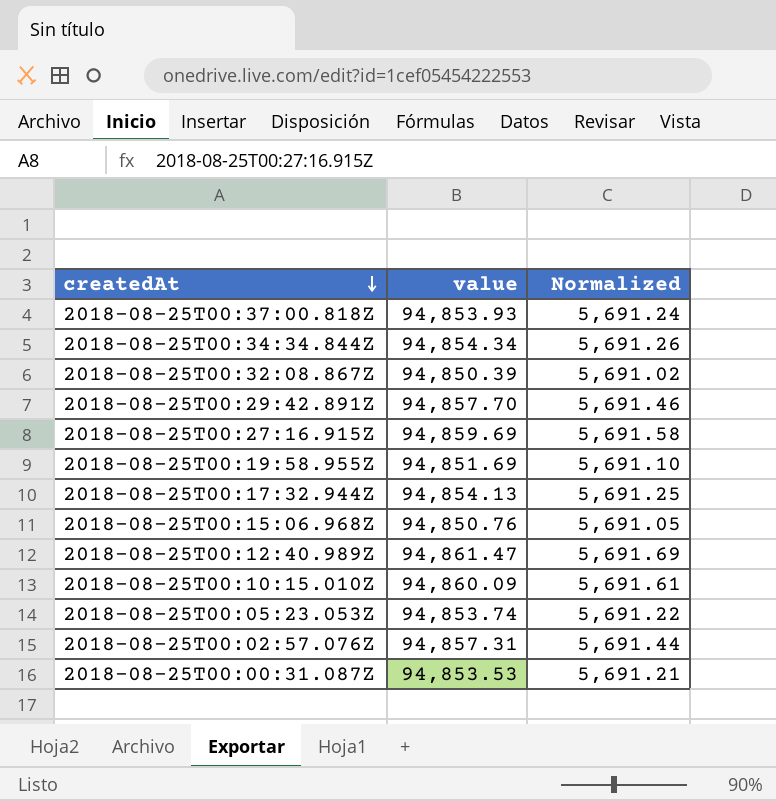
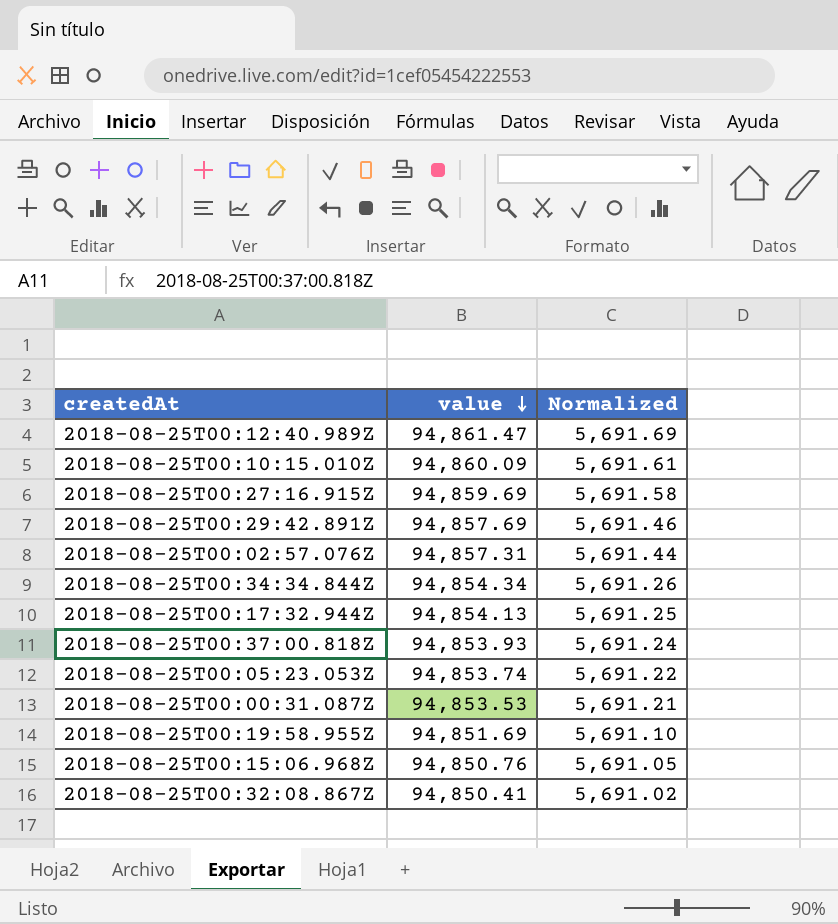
row order: createdAt descending -> value descending
2018-08-25T00:29:42.891Z | value: 94,857.70 -> 94,857.69
2018-08-25T00:32:08.867Z | value: 94,850.39 -> 94,850.41

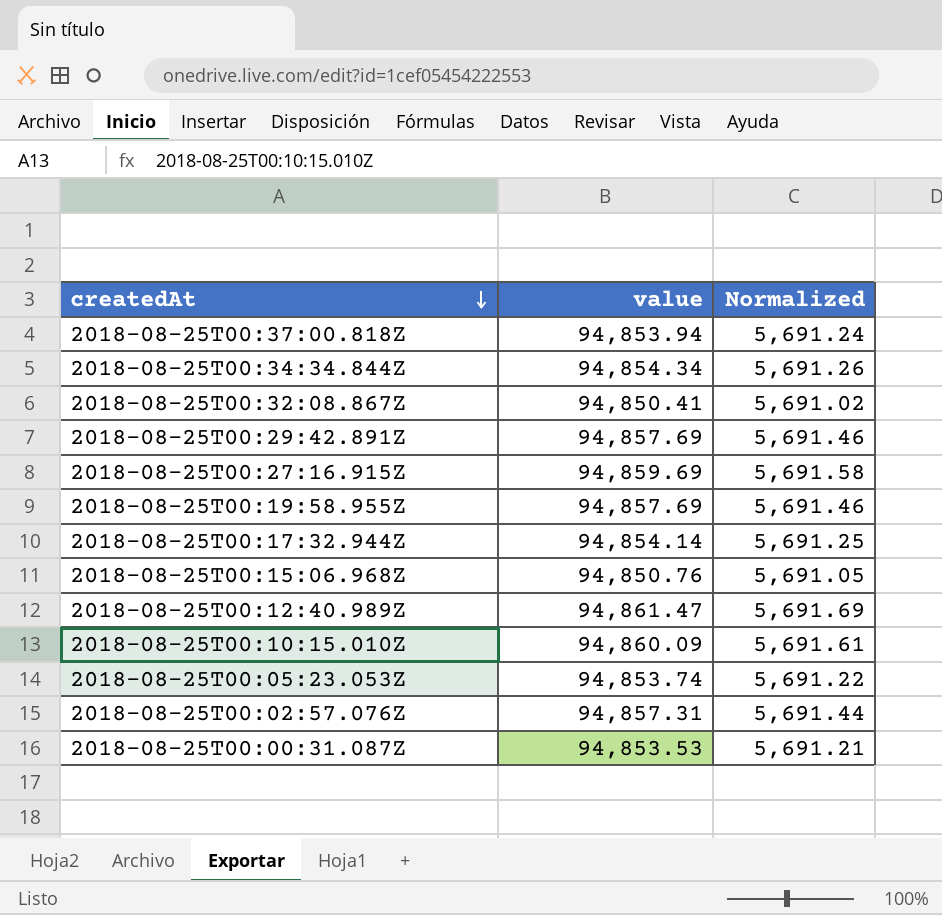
row order: value descending -> createdAt descending
2018-08-25T00:37:00.818Z | value: 94,853.93 -> 94,853.94
2018-08-25T00:19:58.955Z | value: 94,851.69 -> 94,857.69
2018-08-25T00:19:58.955Z | Normalized: 5,691.10 -> 5,691.46
2018-08-25T00:17:32.944Z | value: 94,854.13 -> 94,854.14

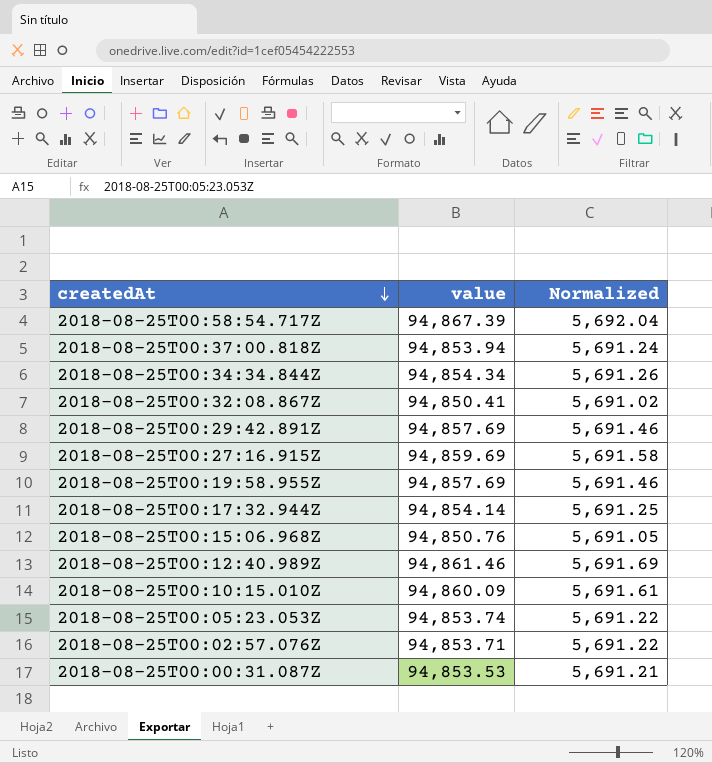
row 2018-08-25T00:58:54.717Z: none -> 94,867.39 | 5,692.04
2018-08-25T00:12:40.989Z | value: 94,861.47 -> 94,861.46
2018-08-25T00:02:57.076Z | value: 94,857.31 -> 94,853.71
2018-08-25T00:02:57.076Z | Normalized: 5,691.44 -> 5,691.22

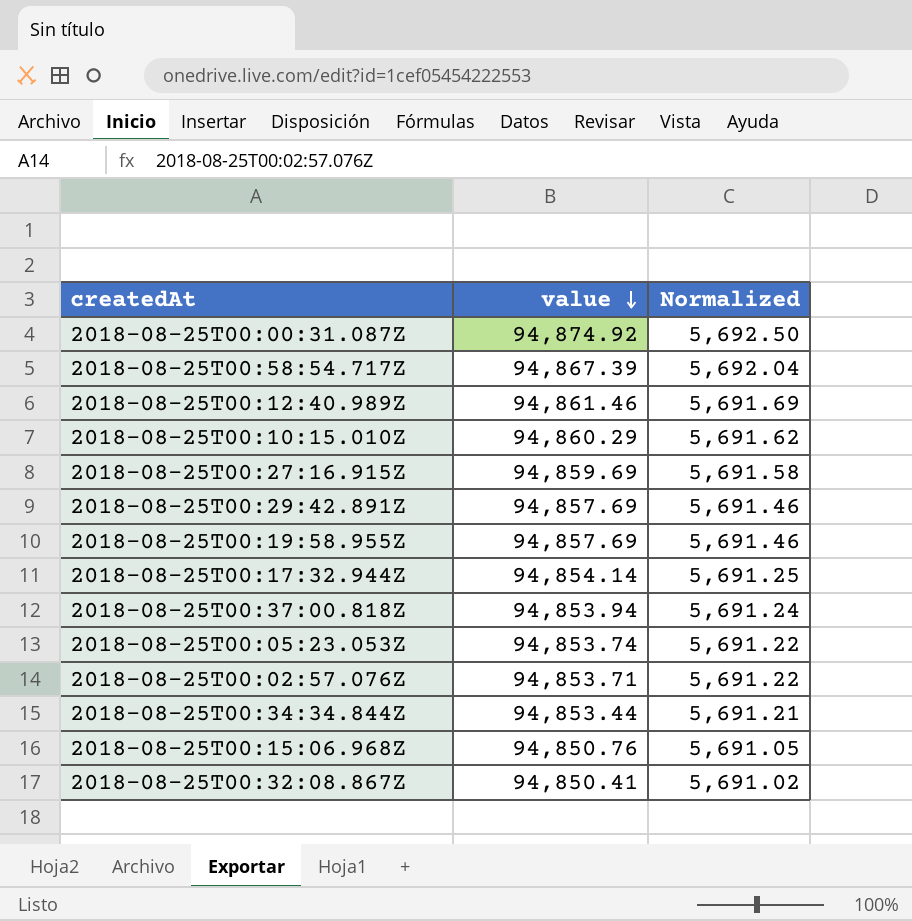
row order: createdAt descending -> value descending
2018-08-25T00:00:31.087Z | value: 94,853.53 -> 94,874.92
2018-08-25T00:00:31.087Z | Normalized: 5,691.21 -> 5,692.50
2018-08-25T00:10:15.010Z | value: 94,860.09 -> 94,860.29
2018-08-25T00:10:15.010Z | Normalized: 5,691.61 -> 5,691.62
2018-08-25T00:34:34.844Z | value: 94,854.34 -> 94,853.44
2018-08-25T00:34:34.844Z | Normalized: 5,691.26 -> 5,691.21

